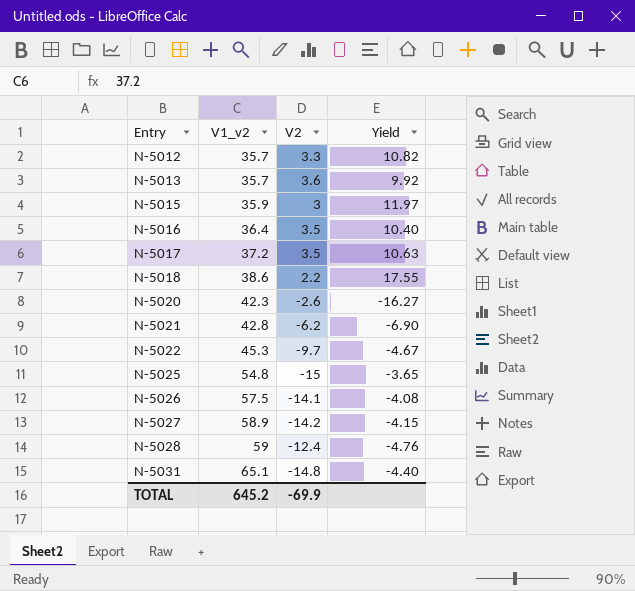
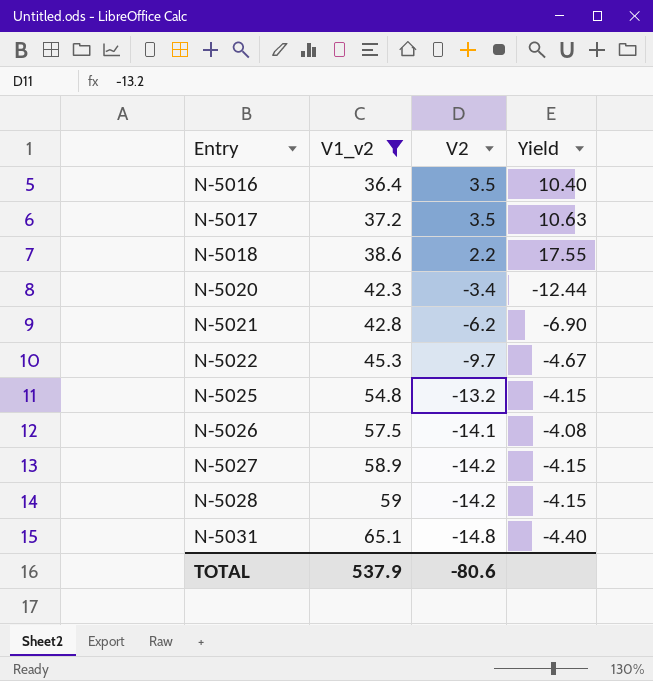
filter: none -> V1_v2 >= 36.4
N-5020 | V2: -2.6 -> -3.4
N-5020 | Yield: -16.27 -> -12.44
N-5025 | V2: -15 -> -13.2
N-5025 | Yield: -3.65 -> -4.15
N-5028 | V2: -12.4 -> -14.2
N-5028 | Yield: -4.76 -> -4.15
TOTAL | V1_v2: 645.2 -> 537.9
TOTAL | V2: -69.9 -> -80.6

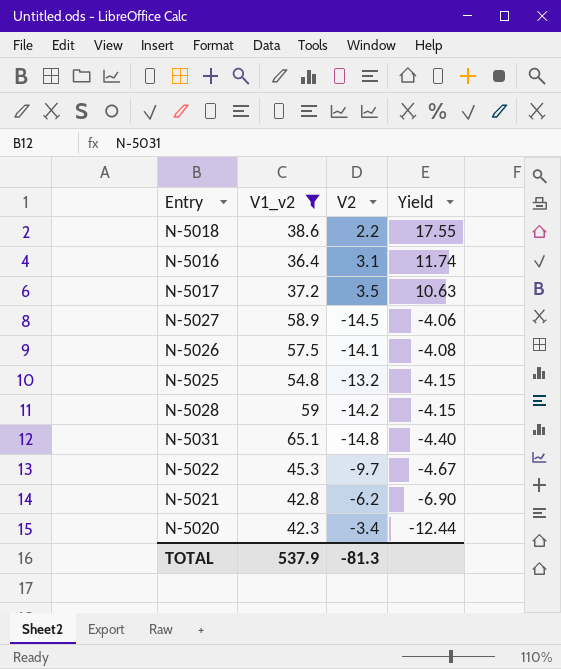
row order: Entry ascending -> Yield descending
N-5016 | V2: 3.5 -> 3.1
N-5016 | Yield: 10.40 -> 11.74
N-5027 | V2: -14.2 -> -14.5
N-5027 | Yield: -4.15 -> -4.06
TOTAL | V2: -80.6 -> -81.3

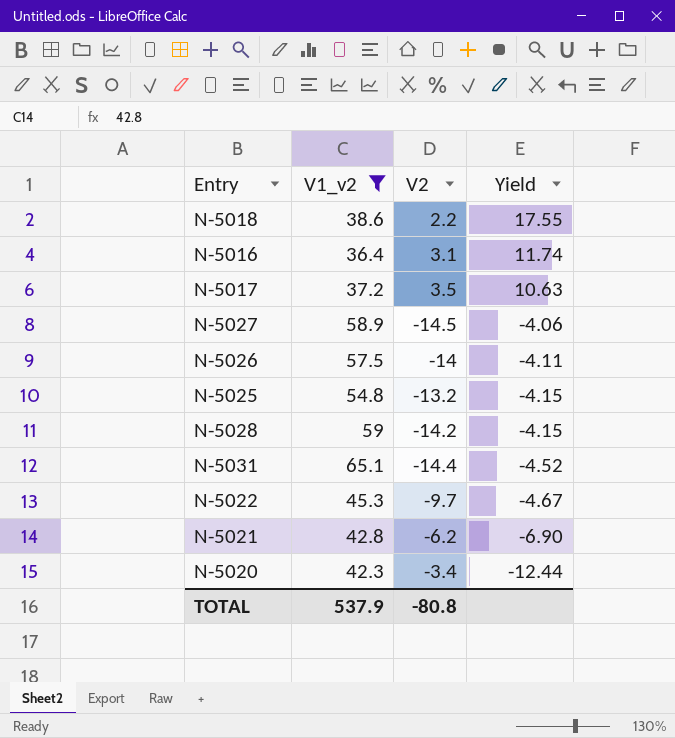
N-5026 | V2: -14.1 -> -14
N-5026 | Yield: -4.08 -> -4.11
N-5031 | V2: -14.8 -> -14.4
N-5031 | Yield: -4.40 -> -4.52
TOTAL | V2: -81.3 -> -80.8

